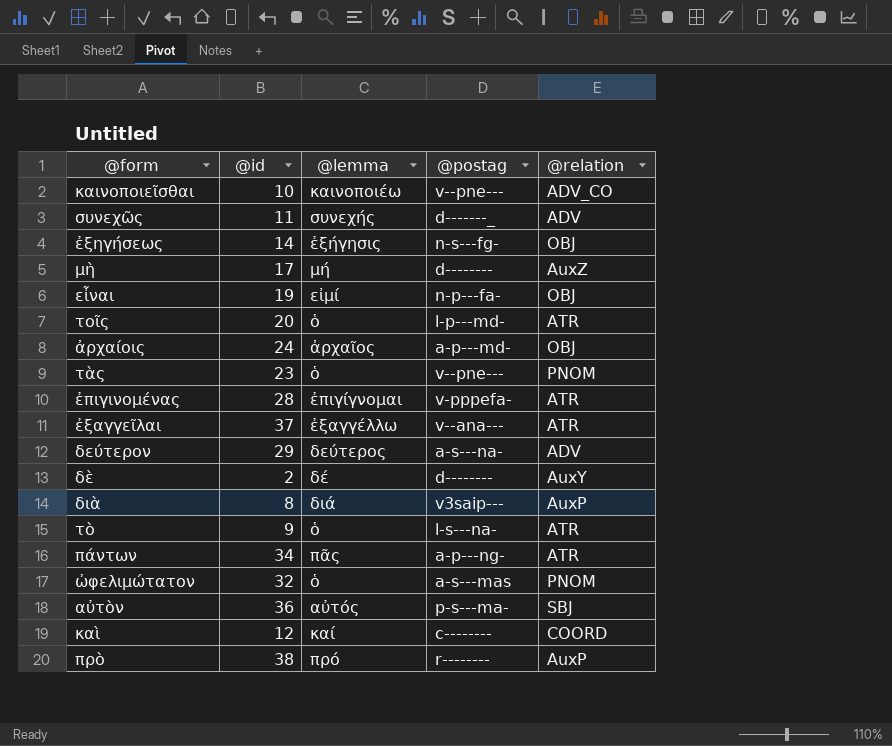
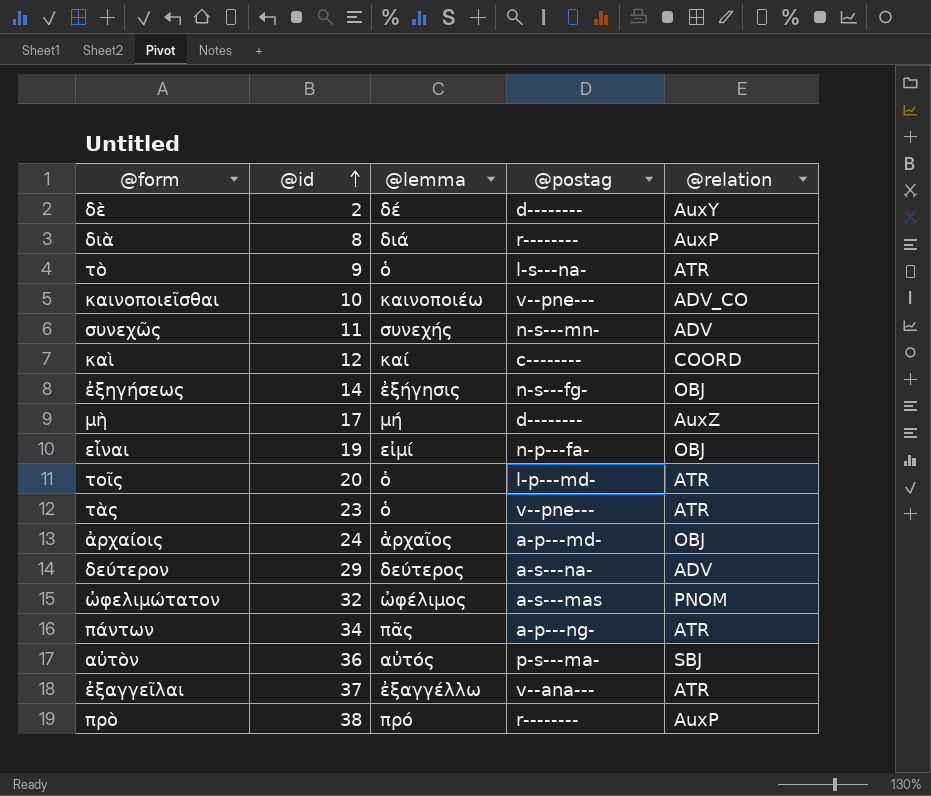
row order: none -> @id ascending
row ἐπιγινομένας: 28 | ἐπιγίγνομαι | v-pppefa- | ATR -> none
διὰ | @postag: v3saip--- -> r--------
συνεχῶς | @postag: d-------_ -> n-s---mn-
τὰς | @relation: PNOM -> ATR
ὠφελιμώτατον | @lemma: ὁ -> ὠφέλιμος

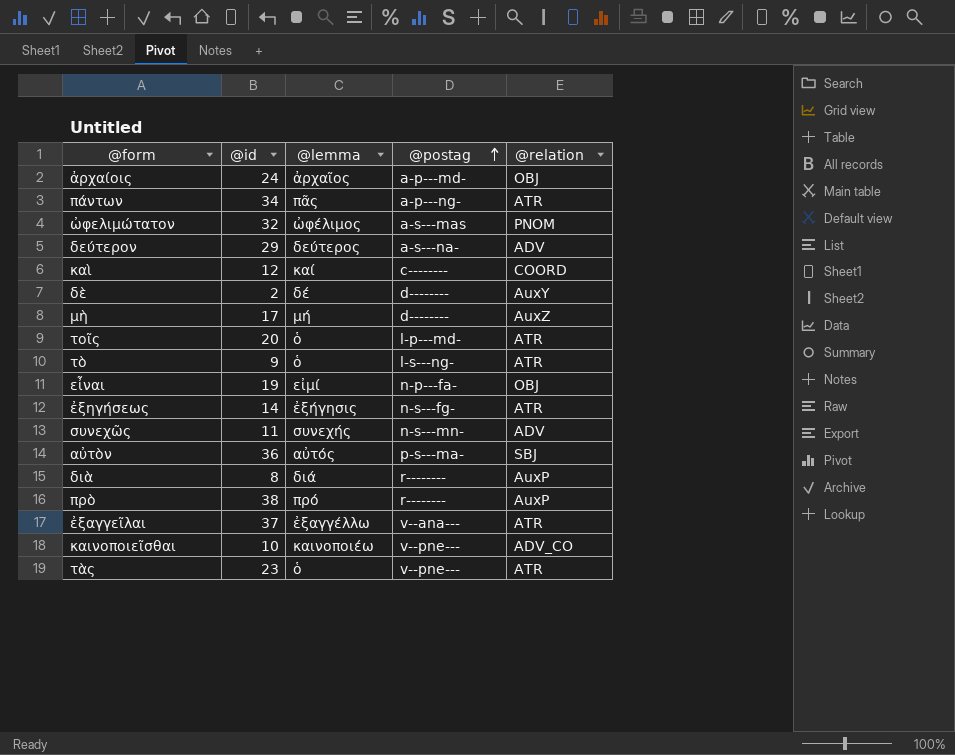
row order: @id ascending -> @postag ascending
τὸ | @postag: l-s---na- -> l-s---ng-
ἐξηγήσεως | @relation: OBJ -> ATR

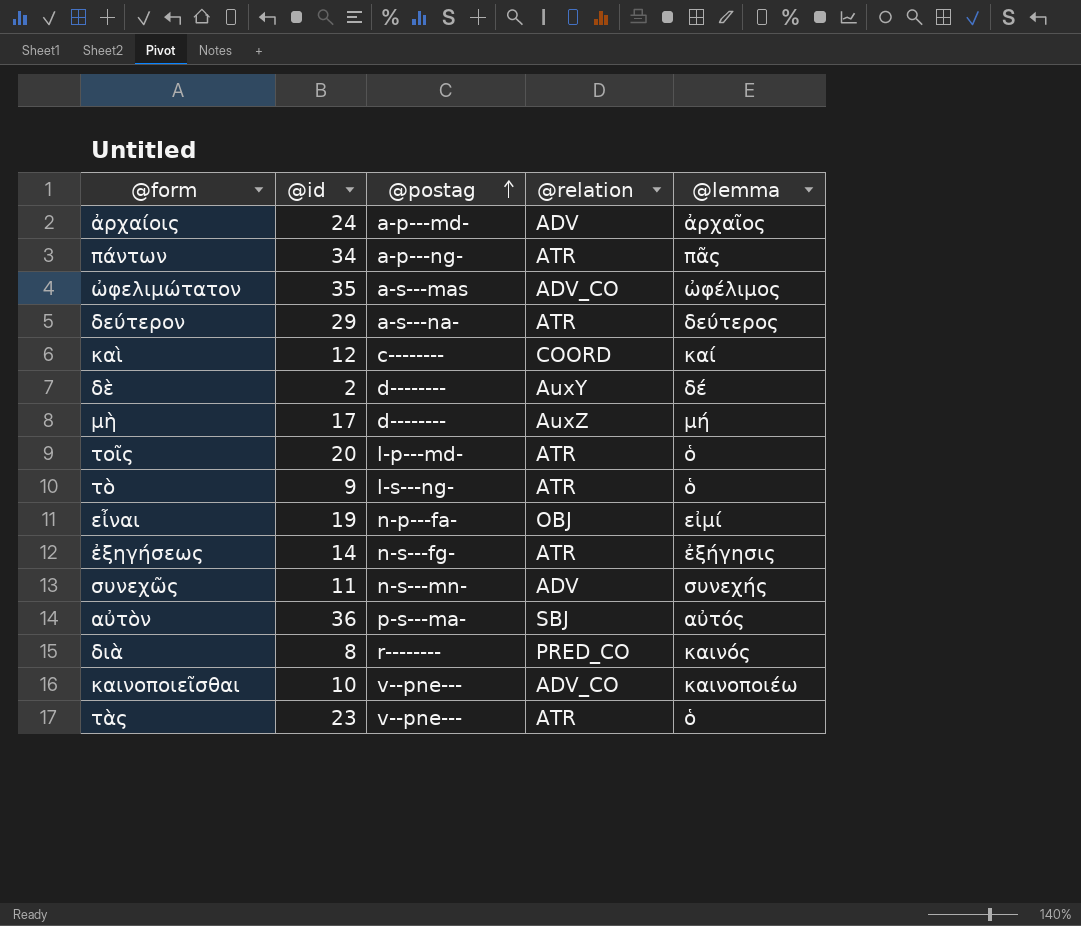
column @lemma | position: 3 -> 5
row πρὸ: 38 | πρό | r-------- | AuxP -> none
row ἐξαγγεῖλαι: 37 | ἐξαγγέλλω | v--ana--- | ATR -> none
ἀρχαίοις | @relation: OBJ -> ADV
ὠφελιμώτατον | @id: 32 -> 35
ὠφελιμώτατον | @relation: PNOM -> ADV_CO
δεύτερον | @relation: ADV -> ATR
διὰ | @relation: AuxP -> PRED_CO
διὰ | @lemma: διά -> καινός

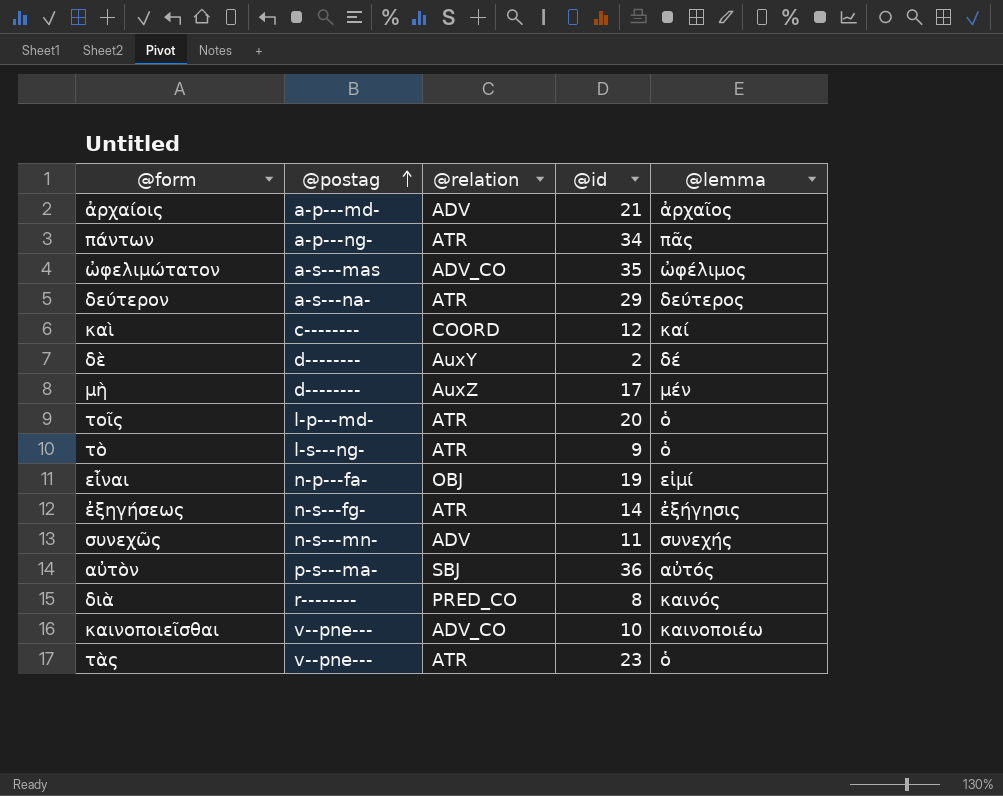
column @id | position: 2 -> 4
ἀρχαίοις | @id: 24 -> 21
μὴ | @lemma: μή -> μέν

